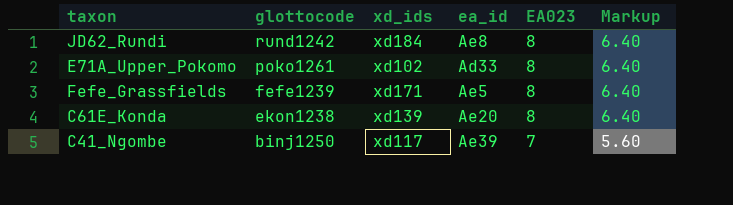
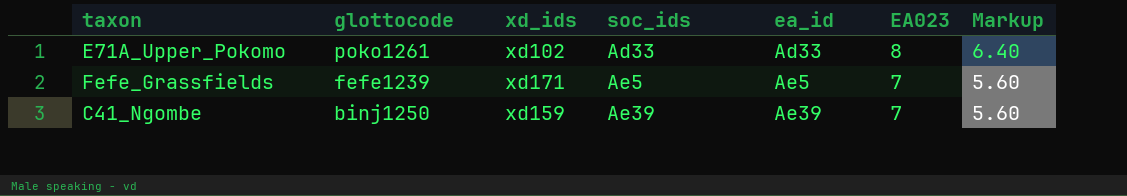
column soc_ids | position: none -> 4
row JD62_Rundi: rund1242 | xd184 | Ae8 | 8 | 6.40 -> none
row C61E_Konda: ekon1238 | xd139 | Ae20 | 8 | 6.40 -> none
Fefe_Grassfields | EA023: 8 -> 7
Fefe_Grassfields | Markup: 6.40 -> 5.60
C41_Ngombe | xd_ids: xd117 -> xd159

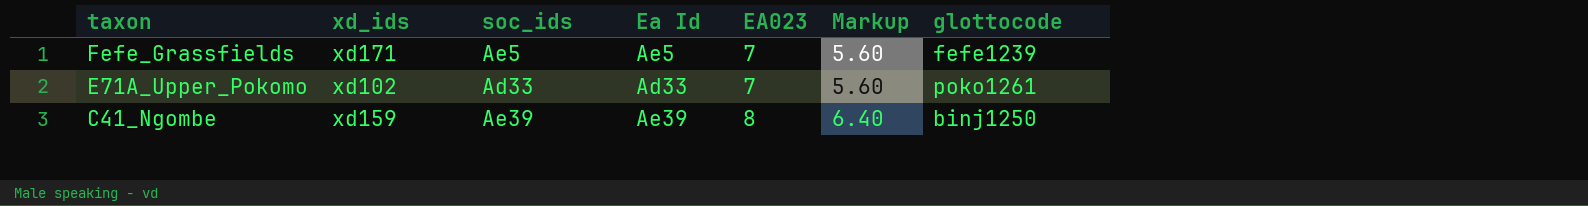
row order: glottocode descending -> taxon descending
column name: ea_id -> Ea Id
column glottocode | position: 2 -> 7
E71A_Upper_Pokomo | EA023: 8 -> 7
E71A_Upper_Pokomo | Markup: 6.40 -> 5.60
C41_Ngombe | EA023: 7 -> 8
C41_Ngombe | Markup: 5.60 -> 6.40

